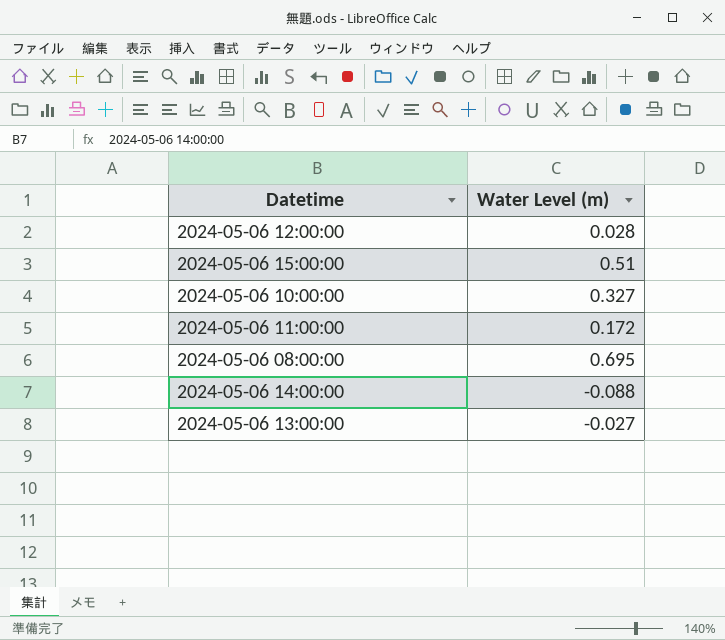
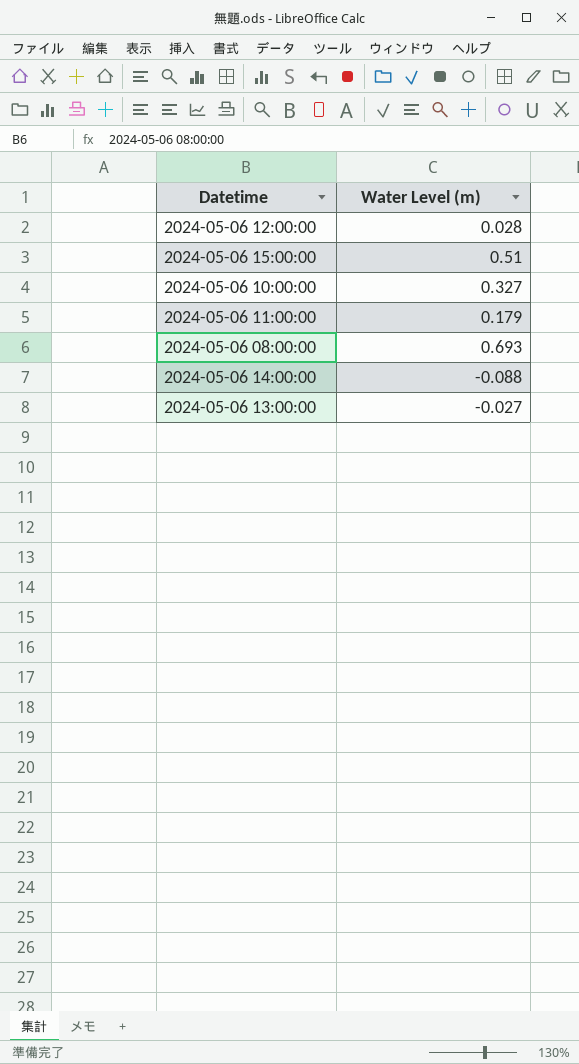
2024-05-06 11:00:00 | Water Level (m): 0.172 -> 0.179
2024-05-06 08:00:00 | Water Level (m): 0.695 -> 0.693

